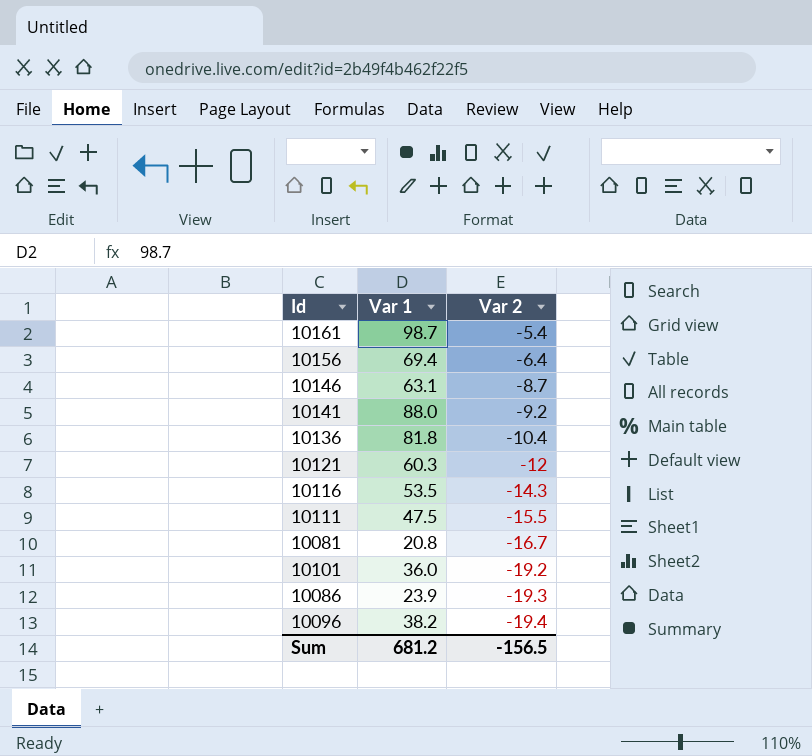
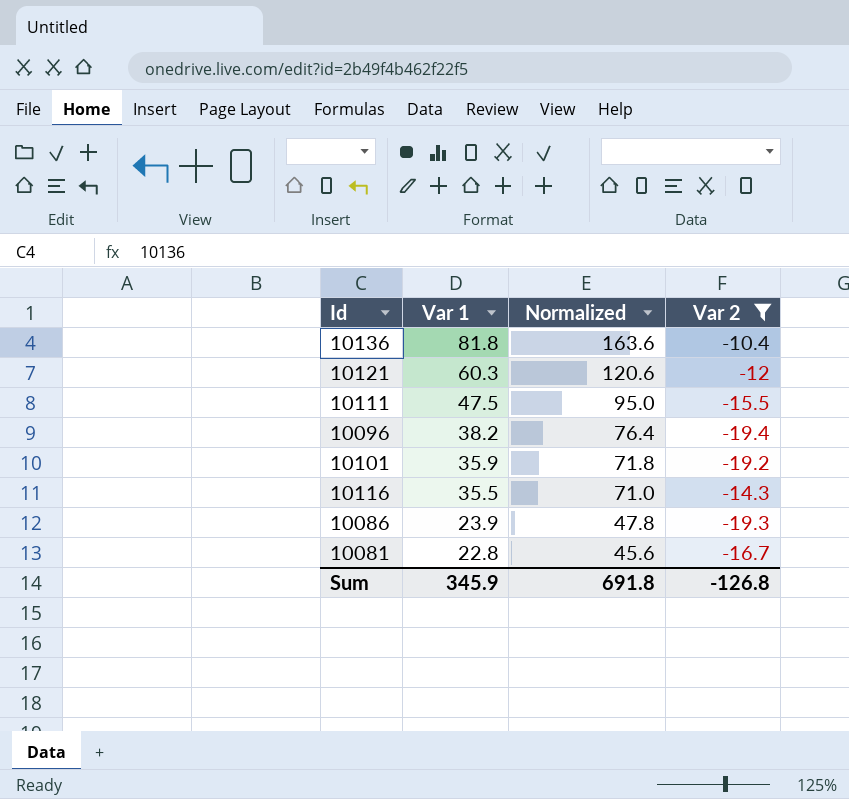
filter: none -> Var 2 <= -10.4
row order: Var 2 descending -> Var 1 descending
column Normalized | formula: none -> [Var 1] * 2
10101 | Var 1: 36.0 -> 35.9
10116 | Var 1: 53.5 -> 35.5
10081 | Var 1: 20.8 -> 22.8
Sum | Var 1: 681.2 -> 345.9
Sum | Var 2: -156.5 -> -126.8

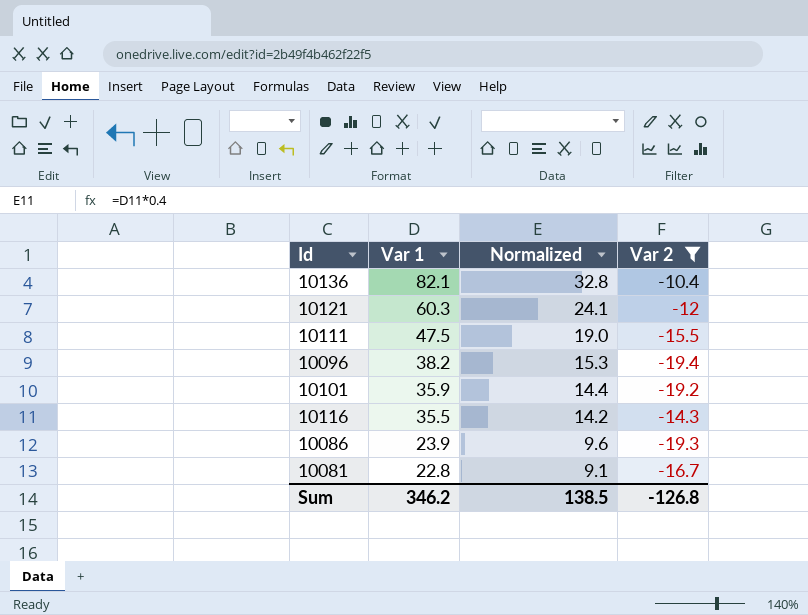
column Normalized | formula: [Var 1] * 2 -> [Var 1] * 0.4
10136 | Var 1: 81.8 -> 82.1
Sum | Var 1: 345.9 -> 346.2
Sum | Normalized: 691.8 -> 138.5

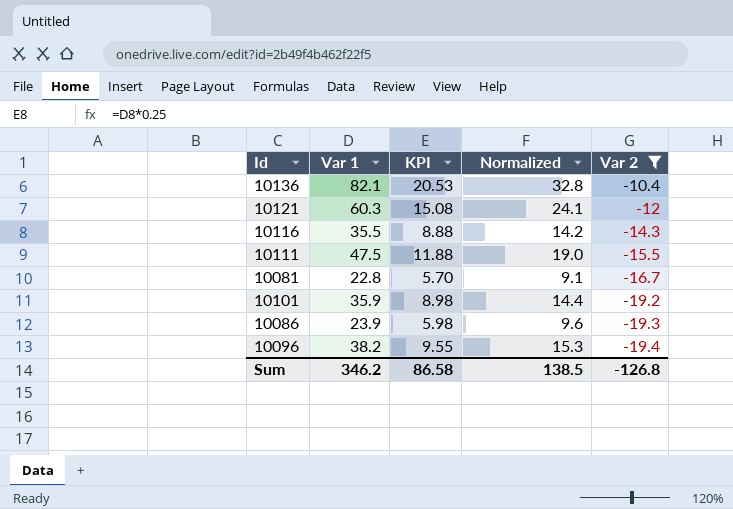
row order: Var 1 descending -> Var 2 descending
column KPI | formula: none -> [Var 1] * 0.25

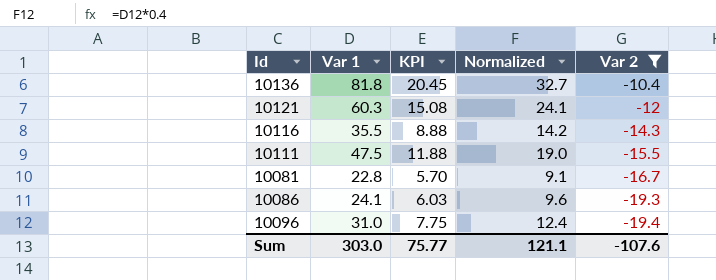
row 10101: 35.9 | 8.98 | 14.4 | -19.2 -> none
10136 | Var 1: 82.1 -> 81.8
10136 | KPI: 20.53 -> 20.45
10136 | Normalized: 32.8 -> 32.7
10086 | Var 1: 23.9 -> 24.1
10086 | KPI: 5.98 -> 6.03
10096 | Var 1: 38.2 -> 31.0
10096 | KPI: 9.55 -> 7.75
10096 | Normalized: 15.3 -> 12.4
Sum | Var 1: 346.2 -> 303.0
Sum | KPI: 86.58 -> 75.77
Sum | Normalized: 138.5 -> 121.1
Sum | Var 2: -126.8 -> -107.6

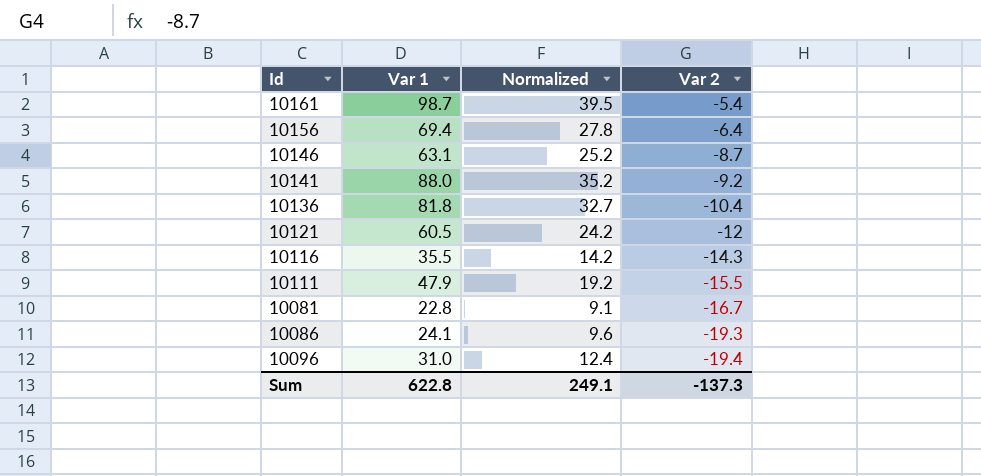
filter: Var 2 <= -10.4 -> none
column KPI | formula: [Var 1] * 0.25 -> none
10121 | Var 1: 60.3 -> 60.5
10121 | Normalized: 24.1 -> 24.2
10111 | Var 1: 47.5 -> 47.9
10111 | Normalized: 19.0 -> 19.2
Sum | Var 1: 303.0 -> 622.8
Sum | Normalized: 121.1 -> 249.1
Sum | Var 2: -107.6 -> -137.3

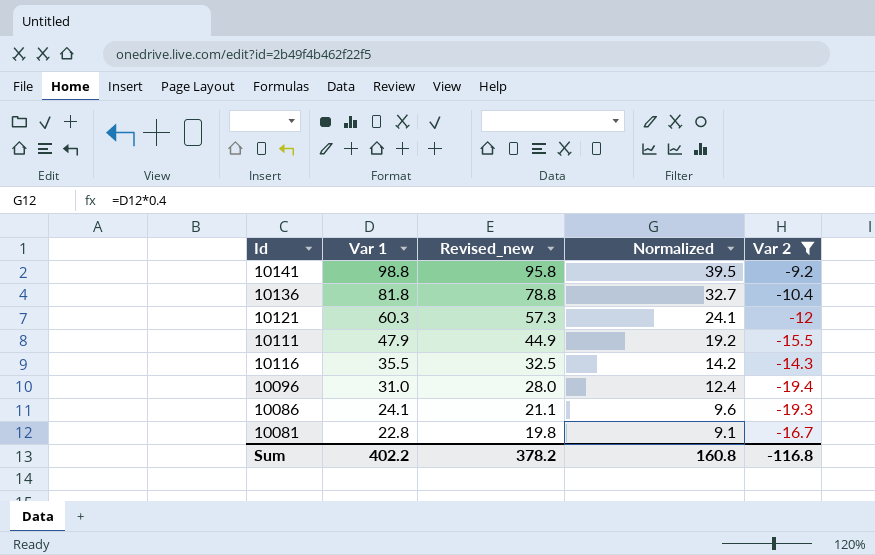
filter: none -> Var 2 <= -9.2
row order: Var 2 descending -> Var 1 descending
column Revised_new | formula: none -> [Var 1] - 3
10141 | Var 1: 88.0 -> 98.8
10141 | Normalized: 35.2 -> 39.5
10121 | Var 1: 60.5 -> 60.3
10121 | Normalized: 24.2 -> 24.1
Sum | Var 1: 622.8 -> 402.2
Sum | Normalized: 249.1 -> 160.8
Sum | Var 2: -137.3 -> -116.8

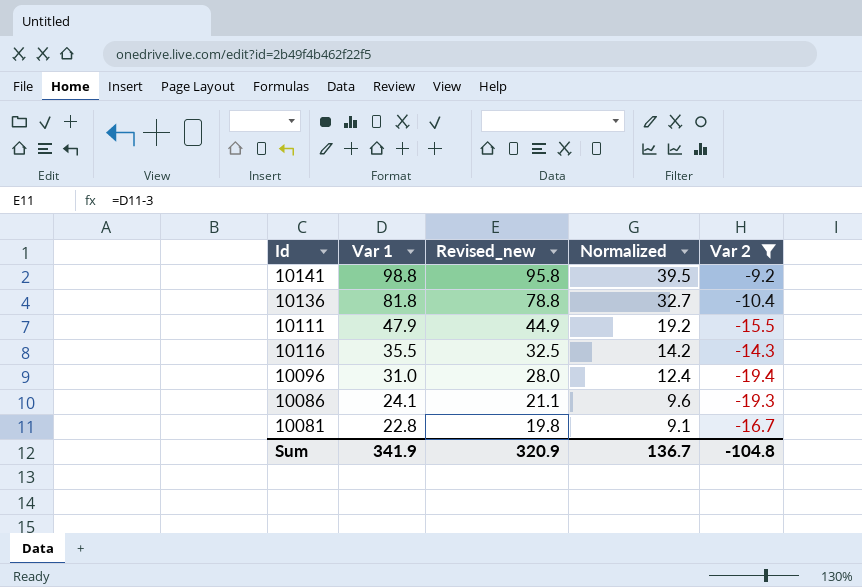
row 10121: 60.3 | 57.3 | 24.1 | -12 -> none
Sum | Var 1: 402.2 -> 341.9
Sum | Revised_new: 378.2 -> 320.9
Sum | Normalized: 160.8 -> 136.7
Sum | Var 2: -116.8 -> -104.8

